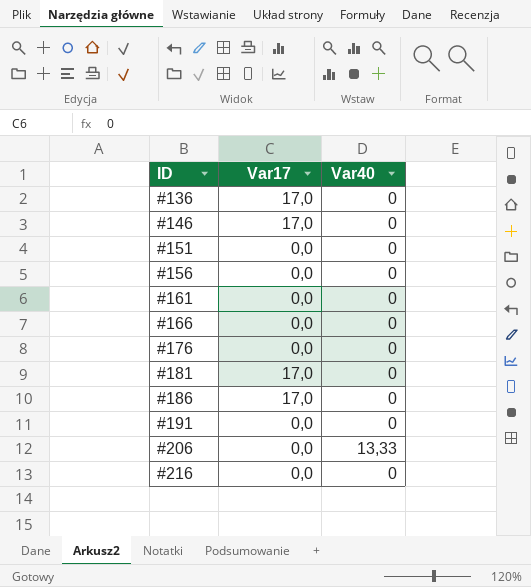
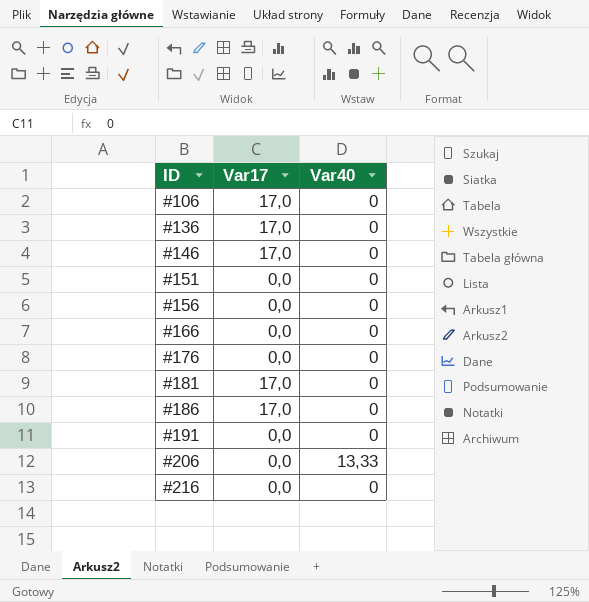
row #161: 0,0 | 0 -> none
row #106: none -> 17,0 | 0

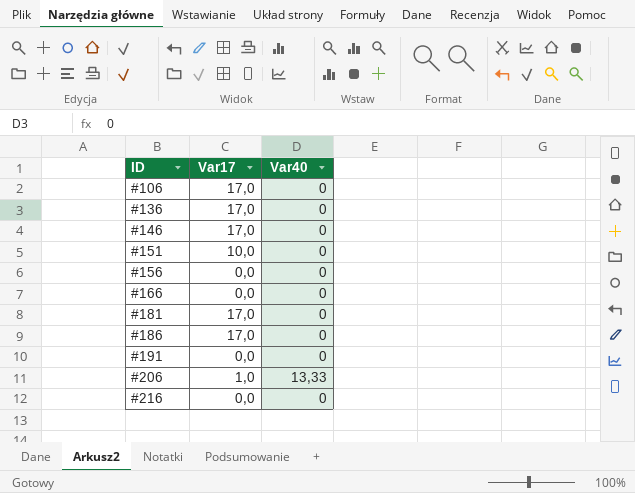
row #176: 0,0 | 0 -> none
#151 | Var17: 0,0 -> 10,0
#206 | Var17: 0,0 -> 1,0

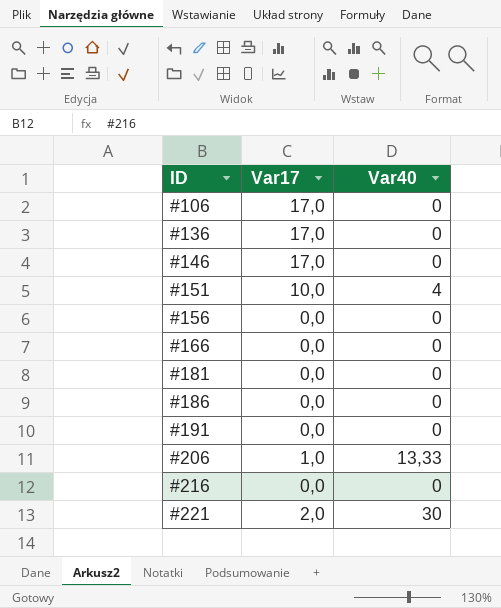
#151 | Var40: 0 -> 4
#181 | Var17: 17,0 -> 0,0
#186 | Var17: 17,0 -> 0,0
row #221: none -> 2,0 | 30

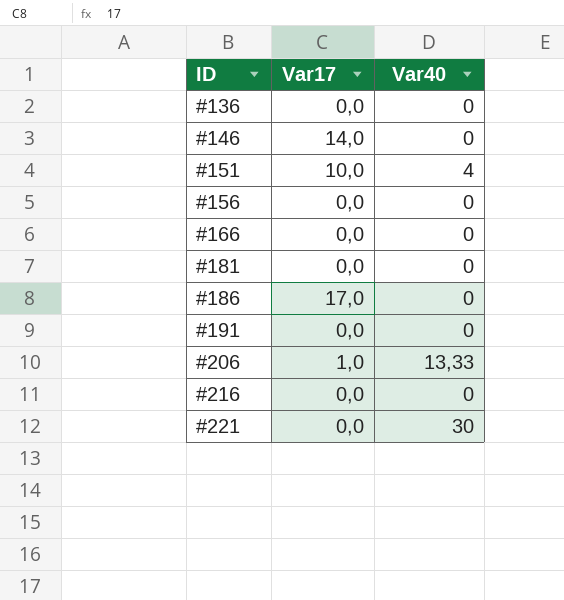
row #106: 17,0 | 0 -> none
#136 | Var17: 17,0 -> 0,0
#146 | Var17: 17,0 -> 14,0
#186 | Var17: 0,0 -> 17,0
#221 | Var17: 2,0 -> 0,0

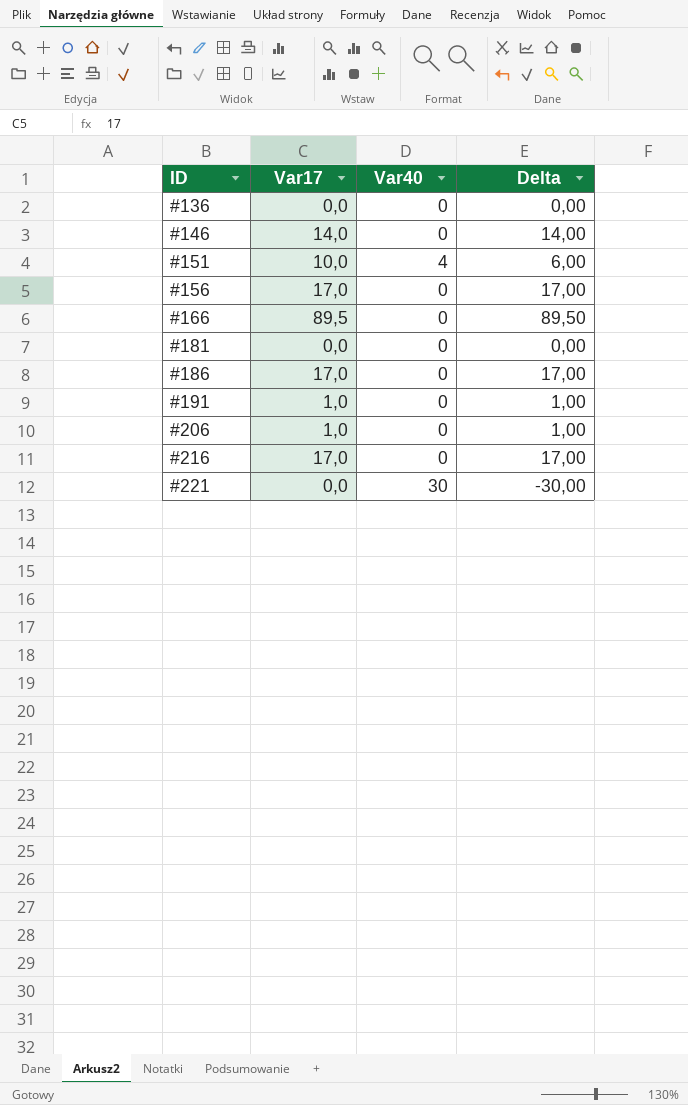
column Delta | formula: none -> [Var17] - [Var40]
#156 | Var17: 0,0 -> 17,0
#166 | Var17: 0,0 -> 89,5
#191 | Var17: 0,0 -> 1,0
#206 | Var40: 13,33 -> 0
#216 | Var17: 0,0 -> 17,0

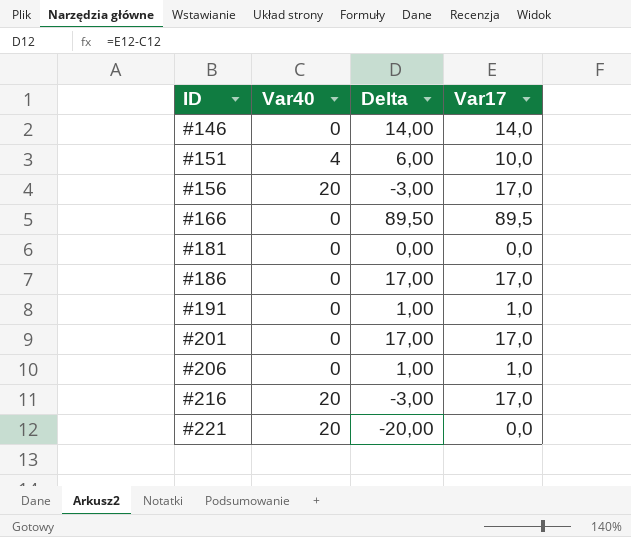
column Var17 | position: 2 -> 4
row #136: 0,0 | 0 | 0,00 -> none
#156 | Var40: 0 -> 20
#156 | Delta: 17,00 -> -3,00
row #201: none -> 0 | 17,00 | 17,0
#216 | Var40: 0 -> 20
#216 | Delta: 17,00 -> -3,00
#221 | Var40: 30 -> 20
#221 | Delta: -30,00 -> -20,00

